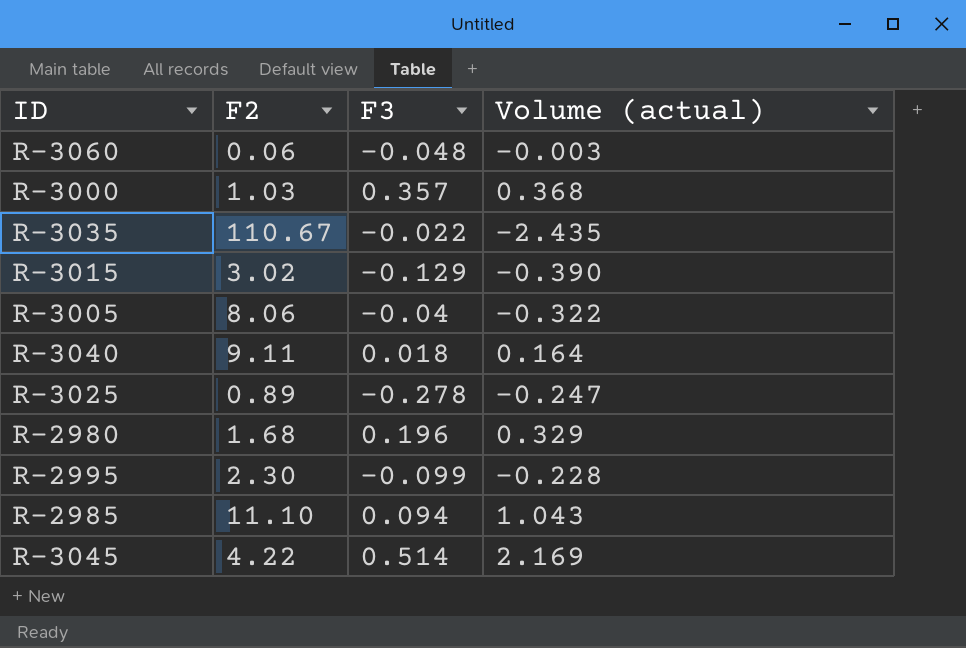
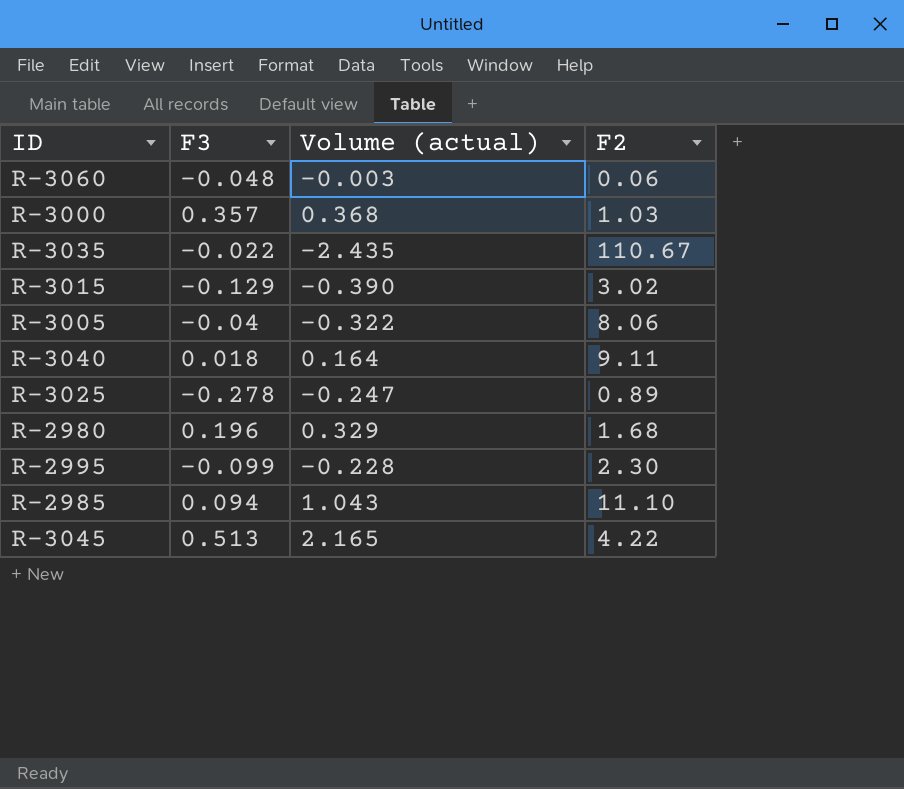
column F2 | position: 2 -> 4
R-3045 | F3: 0.514 -> 0.513
R-3045 | Volume (actual): 2.169 -> 2.165

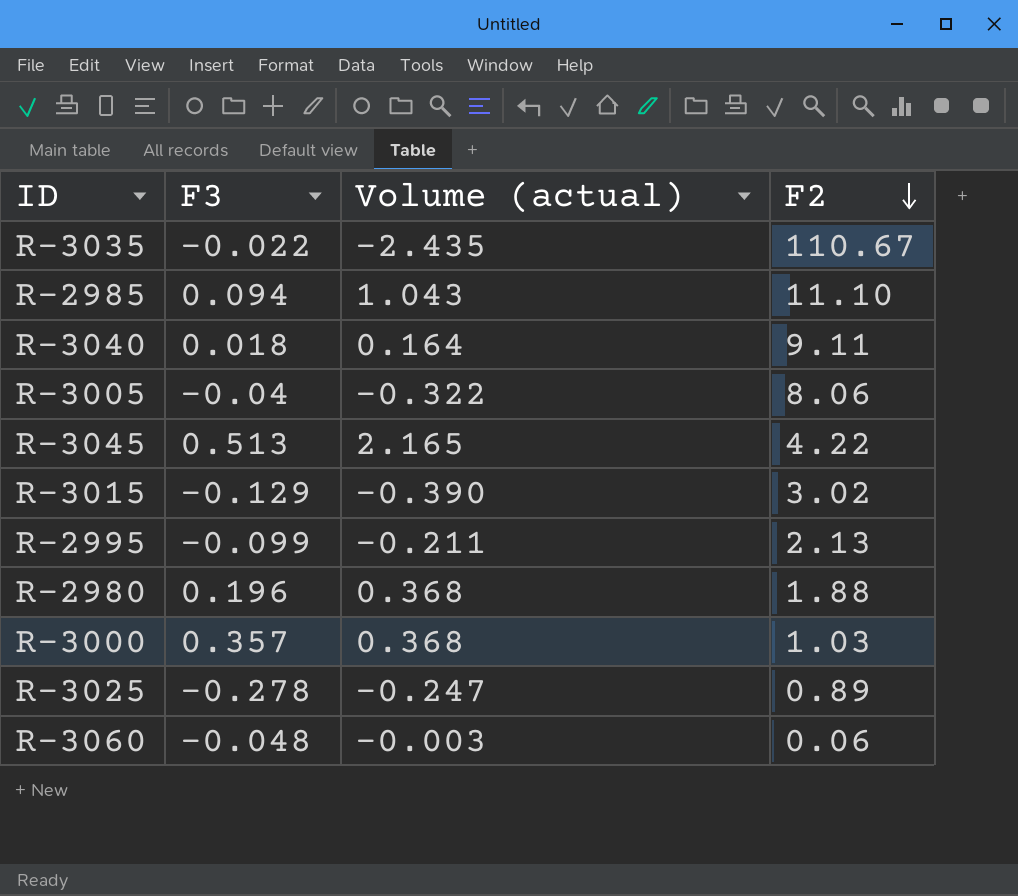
row order: none -> F2 descending
R-2995 | Volume (actual): -0.228 -> -0.211
R-2995 | F2: 2.30 -> 2.13
R-2980 | Volume (actual): 0.329 -> 0.368
R-2980 | F2: 1.68 -> 1.88

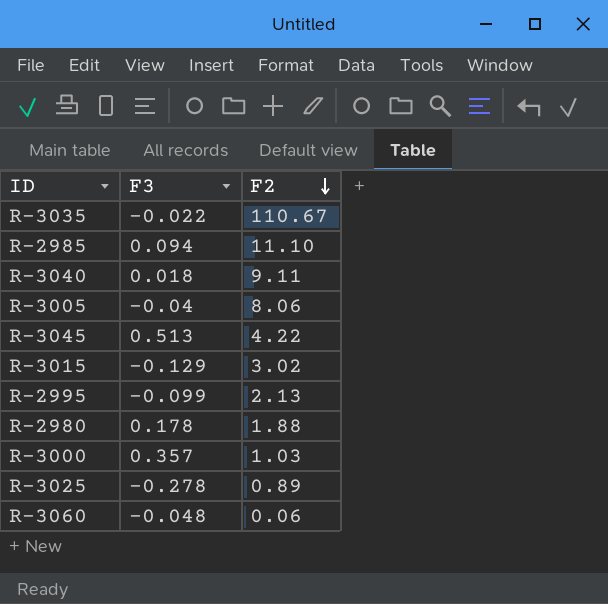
column Volume (actual) | formula: [F3] * [F2] -> none
R-2980 | F3: 0.196 -> 0.178

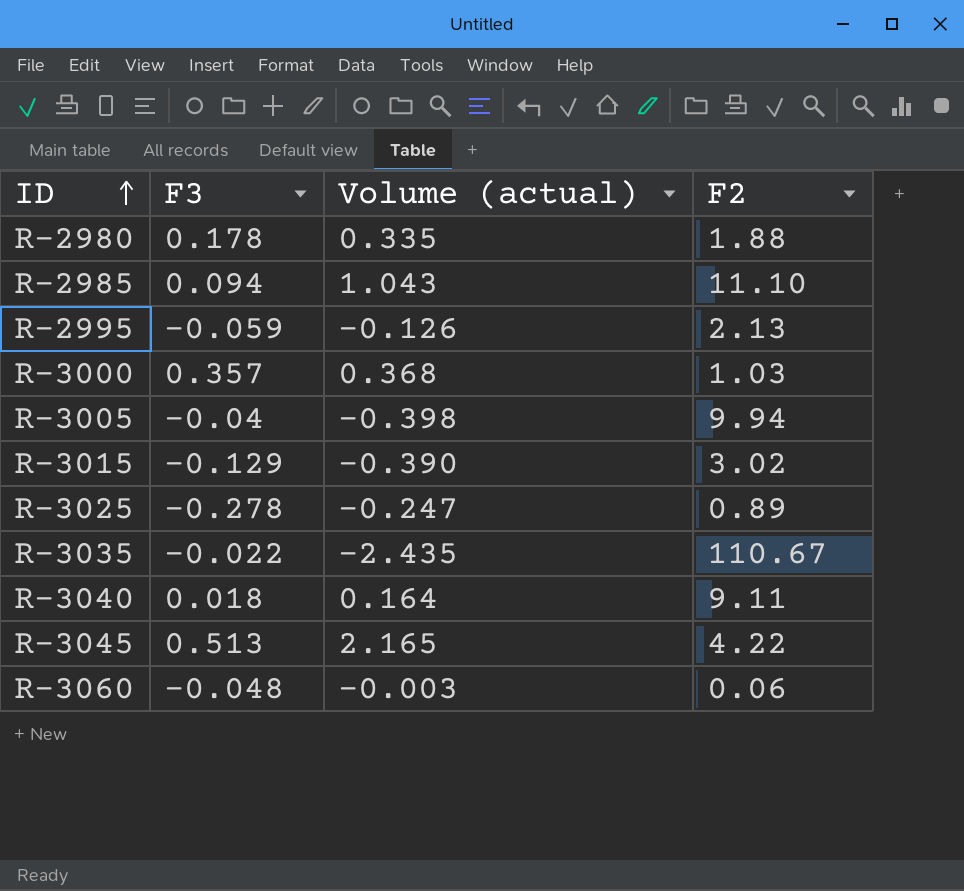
row order: F2 descending -> ID ascending
column Volume (actual) | formula: none -> [F3] * [F2]
R-2995 | F3: -0.099 -> -0.059
R-3005 | F2: 8.06 -> 9.94

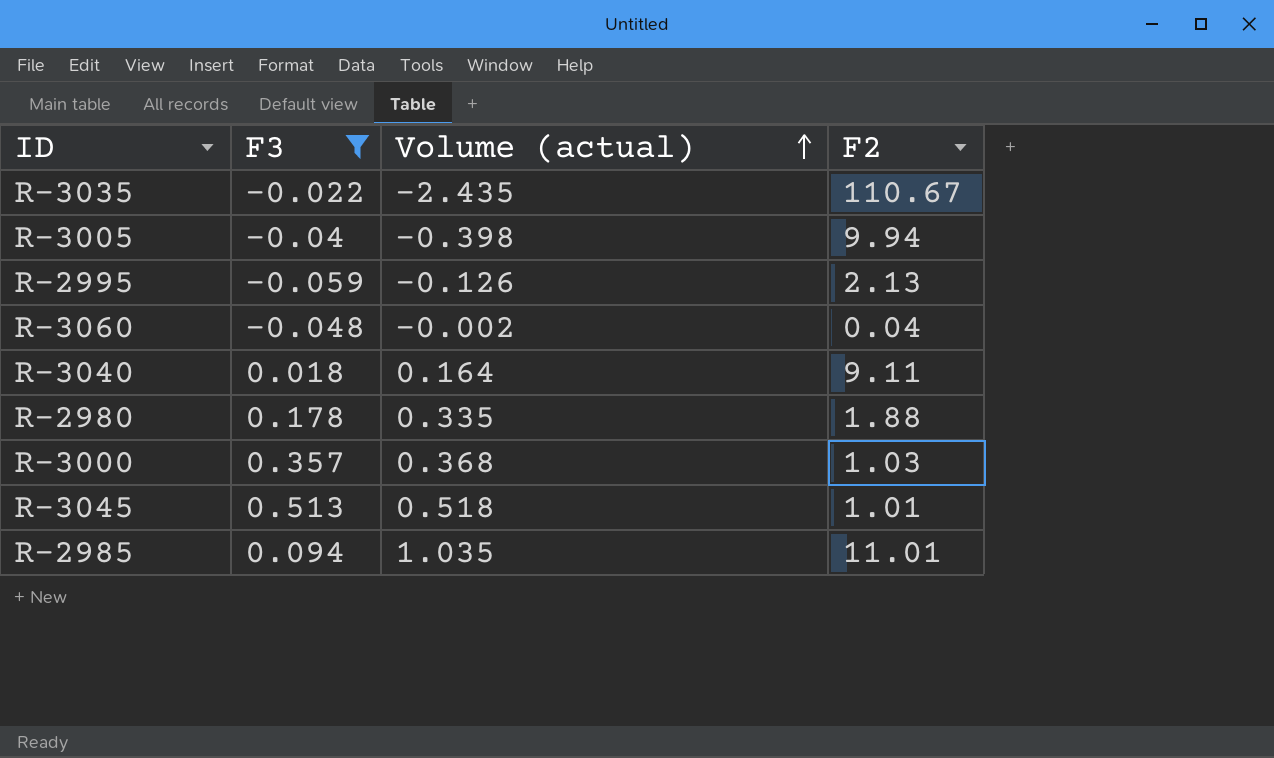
filter: none -> F3 >= -0.059
row order: ID ascending -> Volume (actual) ascending
R-3060 | Volume (actual): -0.003 -> -0.002
R-3060 | F2: 0.06 -> 0.04
R-3045 | Volume (actual): 2.165 -> 0.518
R-3045 | F2: 4.22 -> 1.01
R-2985 | Volume (actual): 1.043 -> 1.035
R-2985 | F2: 11.10 -> 11.01

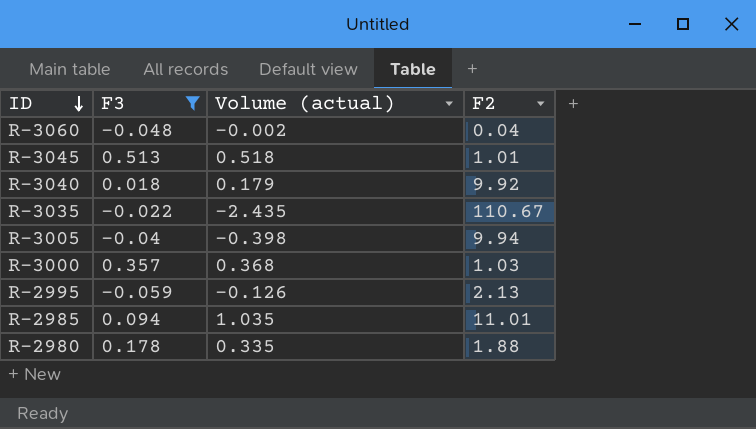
row order: Volume (actual) ascending -> ID descending
R-3040 | Volume (actual): 0.164 -> 0.179
R-3040 | F2: 9.11 -> 9.92

